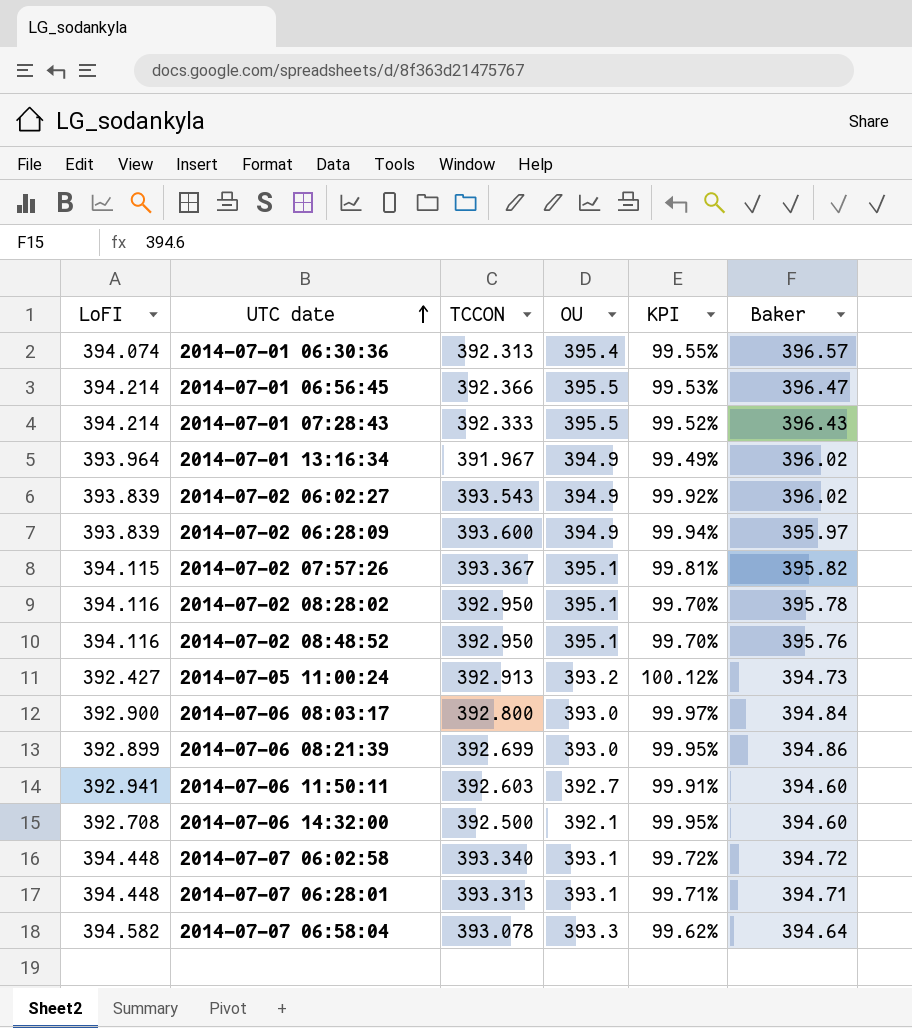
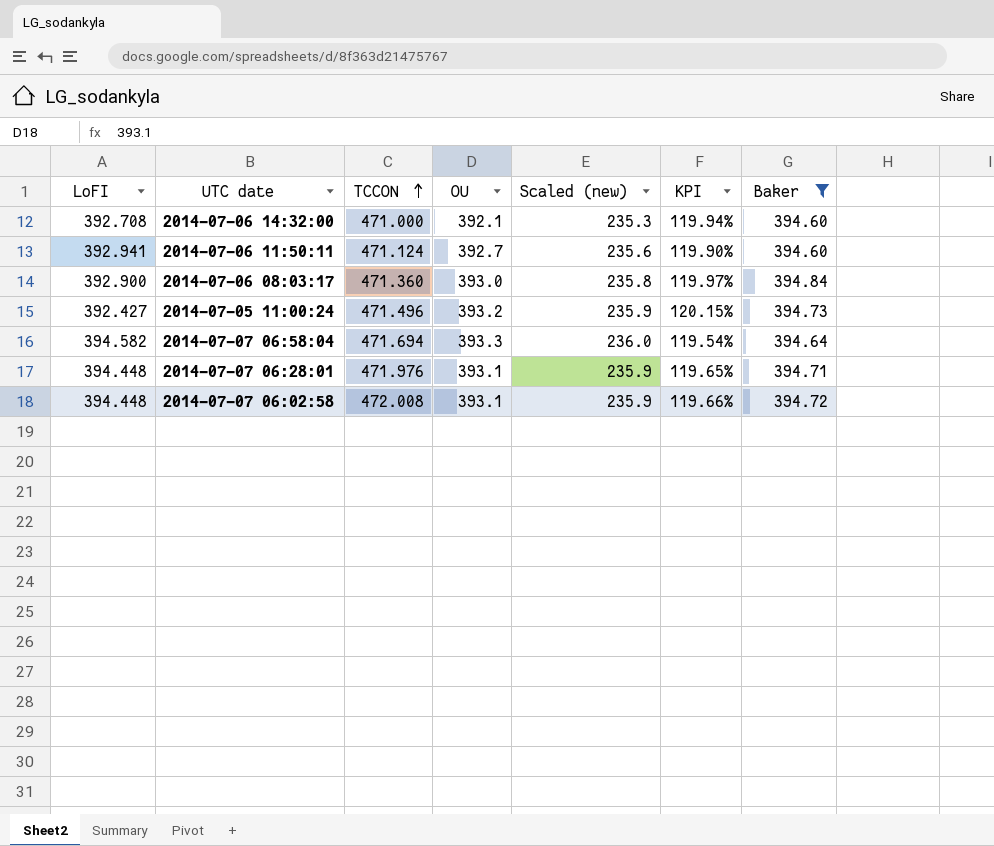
filter: none -> Baker <= 394.84
row order: UTC date ascending -> TCCON ascending
column Scaled (new) | formula: none -> [OU] * 0.6
2014-07-06 14:32:00 | TCCON: 392.500 -> 471.000
2014-07-06 14:32:00 | KPI: 99.95% -> 119.94%
2014-07-06 11:50:11 | TCCON: 392.603 -> 471.124
2014-07-06 11:50:11 | KPI: 99.91% -> 119.90%
2014-07-06 08:03:17 | TCCON: 392.800 -> 471.360
2014-07-06 08:03:17 | KPI: 99.97% -> 119.97%
2014-07-05 11:00:24 | TCCON: 392.913 -> 471.496
2014-07-05 11:00:24 | KPI: 100.12% -> 120.15%
2014-07-07 06:58:04 | TCCON: 393.078 -> 471.694
2014-07-07 06:58:04 | KPI: 99.62% -> 119.54%
2014-07-07 06:28:01 | TCCON: 393.313 -> 471.976
2014-07-07 06:28:01 | KPI: 99.71% -> 119.65%
2014-07-07 06:02:58 | TCCON: 393.340 -> 472.008
2014-07-07 06:02:58 | KPI: 99.72% -> 119.66%

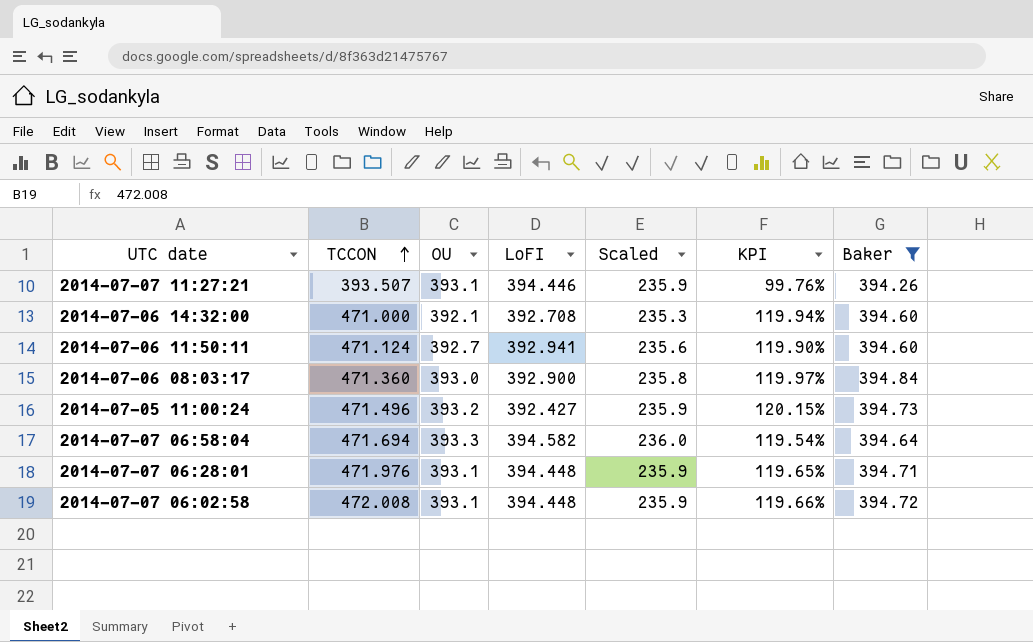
column LoFI | position: 1 -> 4
column name: Scaled (new) -> Scaled
row 2014-07-07 11:27:21: none -> 393.507 | 393.1 | 394.446 | 235.9 | 99.76% | 394.26

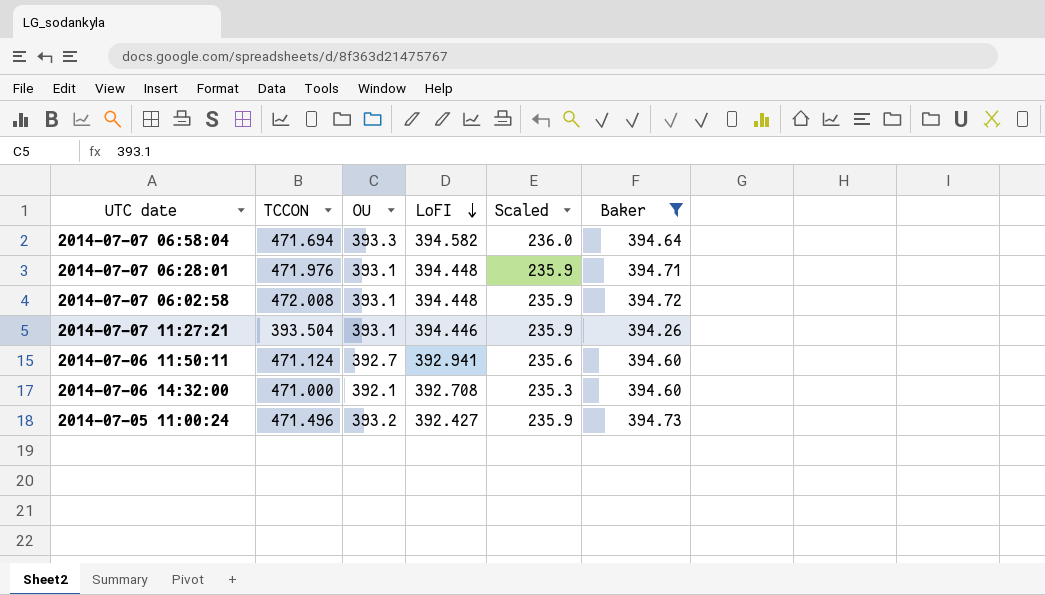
row order: TCCON ascending -> LoFI descending
column KPI | formula: [TCCON] / [LoFI] -> none
row 2014-07-06 08:03:17: 471.360 | 393.0 | 392.900 | 235.8 | 119.97% | 394.84 -> none
2014-07-07 11:27:21 | TCCON: 393.507 -> 393.504

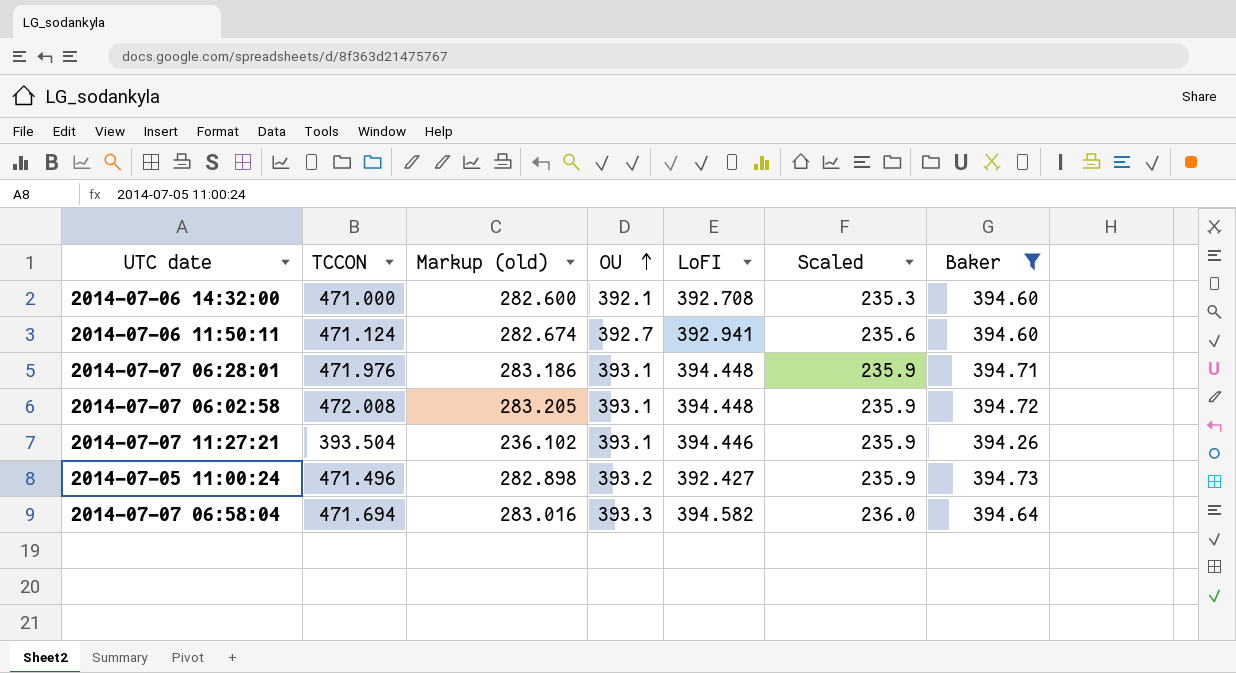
row order: LoFI descending -> OU ascending
column Markup (old) | formula: none -> [TCCON] * 0.6

